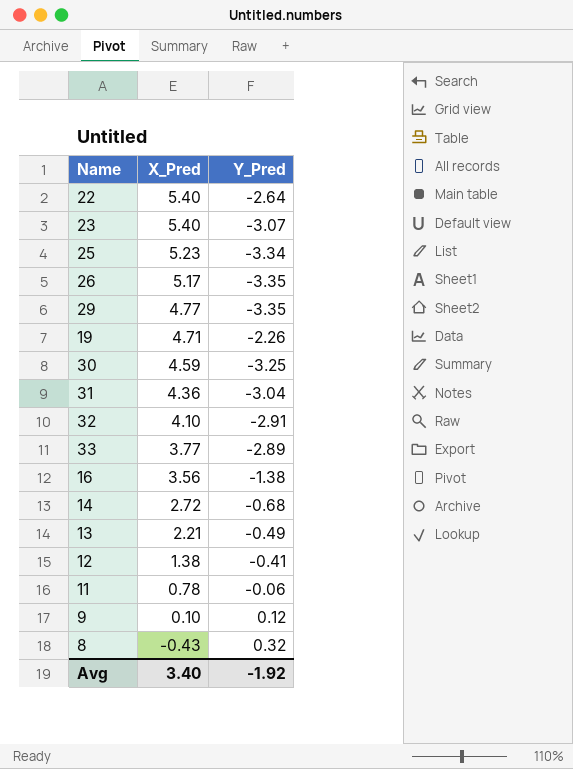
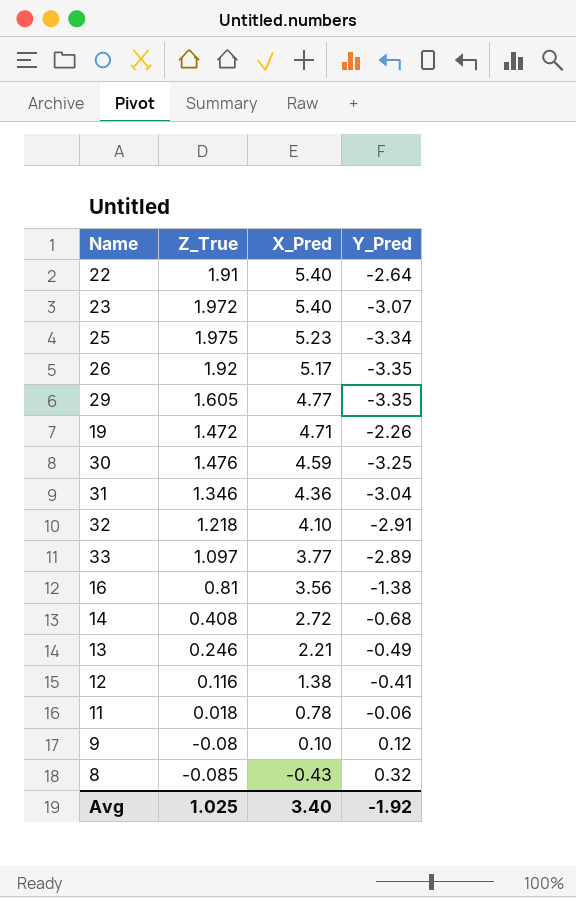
column Z_True | position: none -> 2

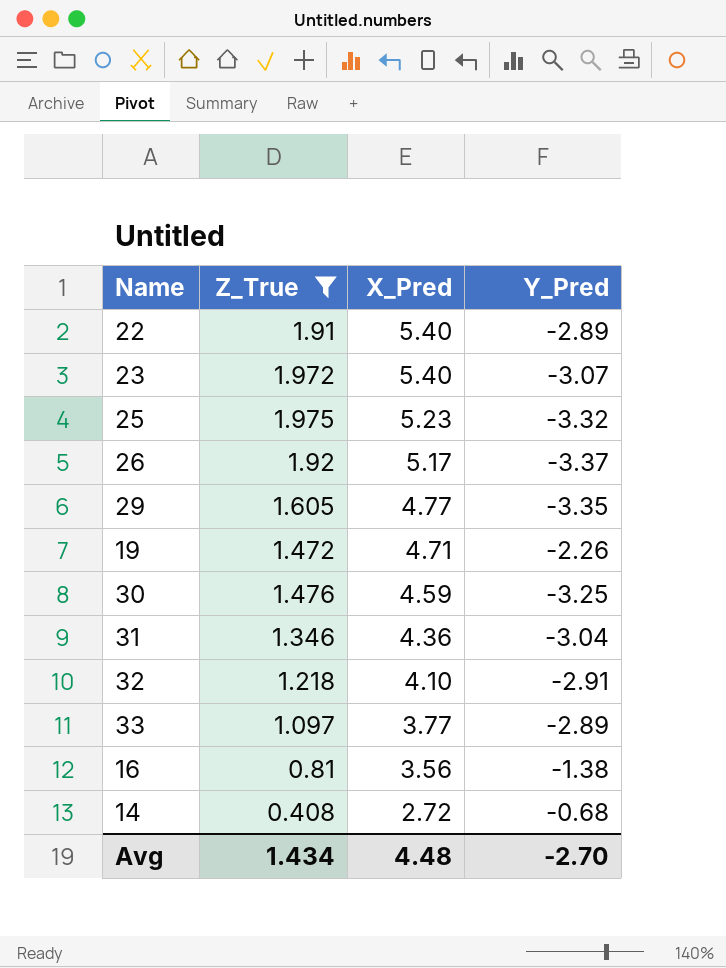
filter: none -> Z_True >= 0.408
22 | Y_Pred: -2.64 -> -2.89
25 | Y_Pred: -3.34 -> -3.32
26 | Y_Pred: -3.35 -> -3.37
Avg | Z_True: 1.025 -> 1.434
Avg | X_Pred: 3.40 -> 4.48
Avg | Y_Pred: -1.92 -> -2.70

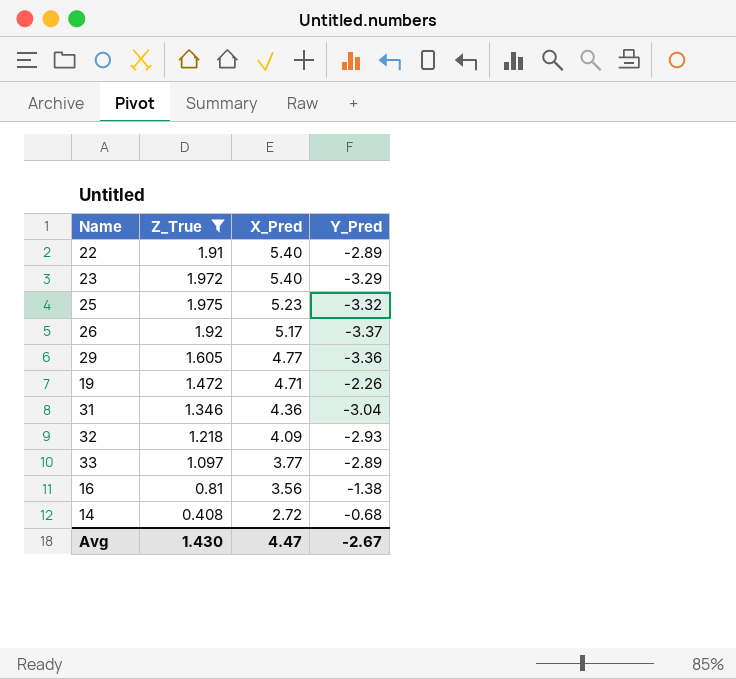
row 30: 1.476 | 4.59 | -3.25 -> none
23 | Y_Pred: -3.07 -> -3.29
29 | Y_Pred: -3.35 -> -3.36
32 | X_Pred: 4.10 -> 4.09
32 | Y_Pred: -2.91 -> -2.93
Avg | Z_True: 1.434 -> 1.430
Avg | X_Pred: 4.48 -> 4.47
Avg | Y_Pred: -2.70 -> -2.67

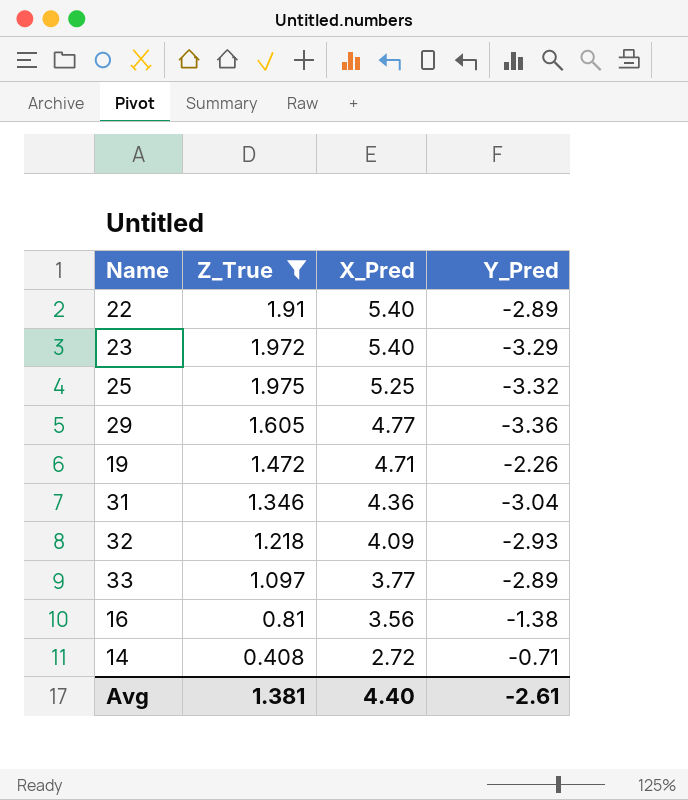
row 26: 1.92 | 5.17 | -3.37 -> none
25 | X_Pred: 5.23 -> 5.25
14 | Y_Pred: -0.68 -> -0.71
Avg | Z_True: 1.430 -> 1.381
Avg | X_Pred: 4.47 -> 4.40
Avg | Y_Pred: -2.67 -> -2.61

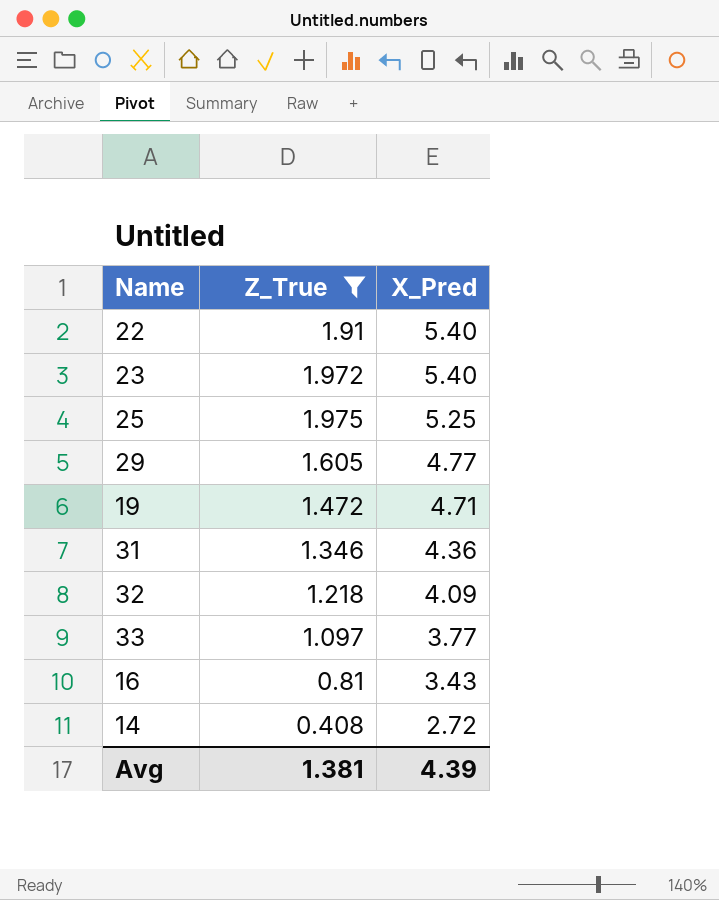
column Y_Pred | position: 4 -> none
16 | X_Pred: 3.56 -> 3.43
Avg | X_Pred: 4.40 -> 4.39

